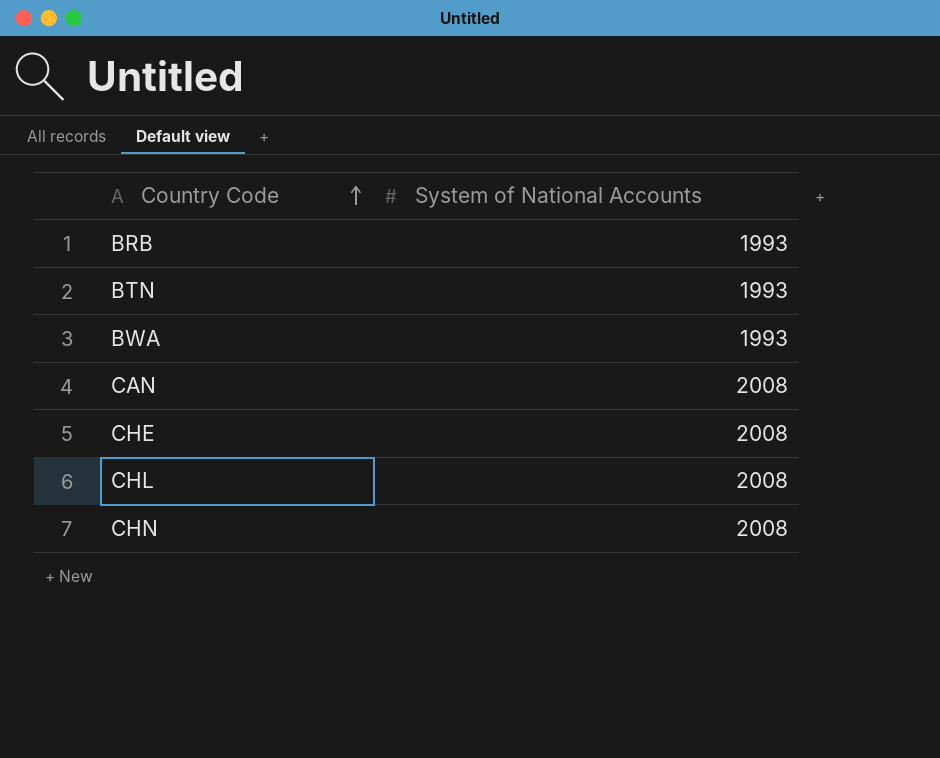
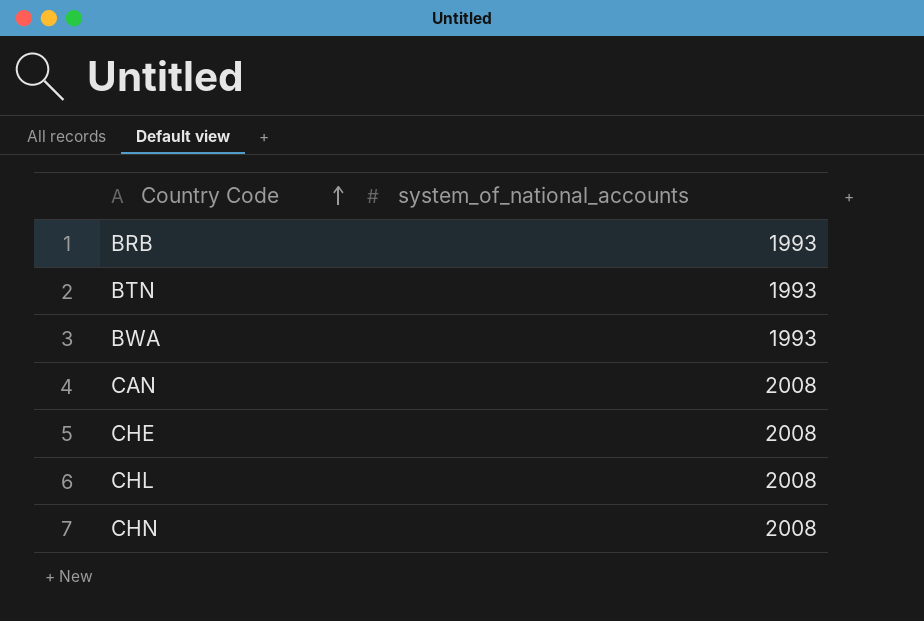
column name: System of National Accounts -> system_of_national_accounts

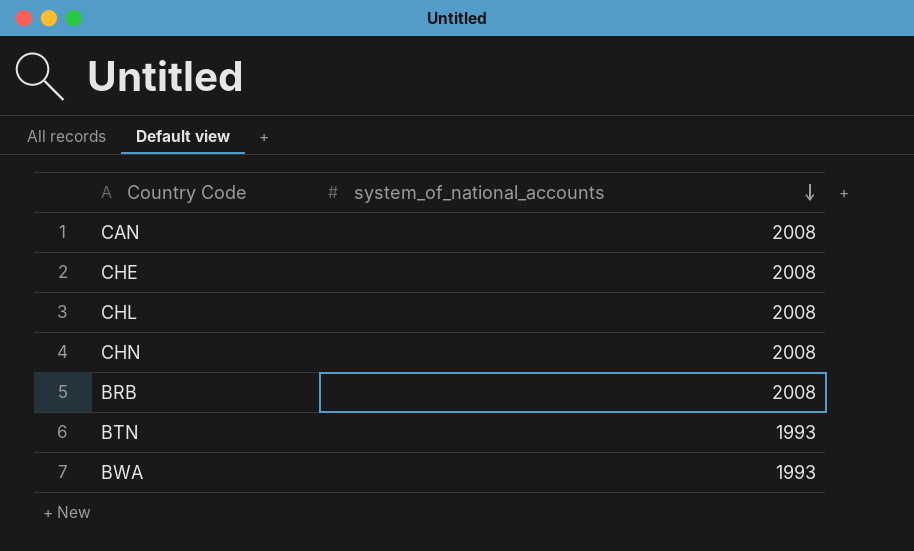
row order: Country Code ascending -> system_of_national_accounts descending
BRB | system_of_national_accounts: 1993 -> 2008

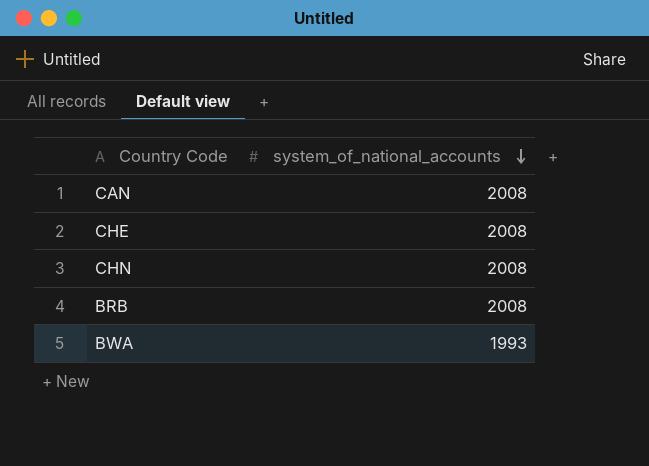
row CHL: 2008 -> none
row BTN: 1993 -> none

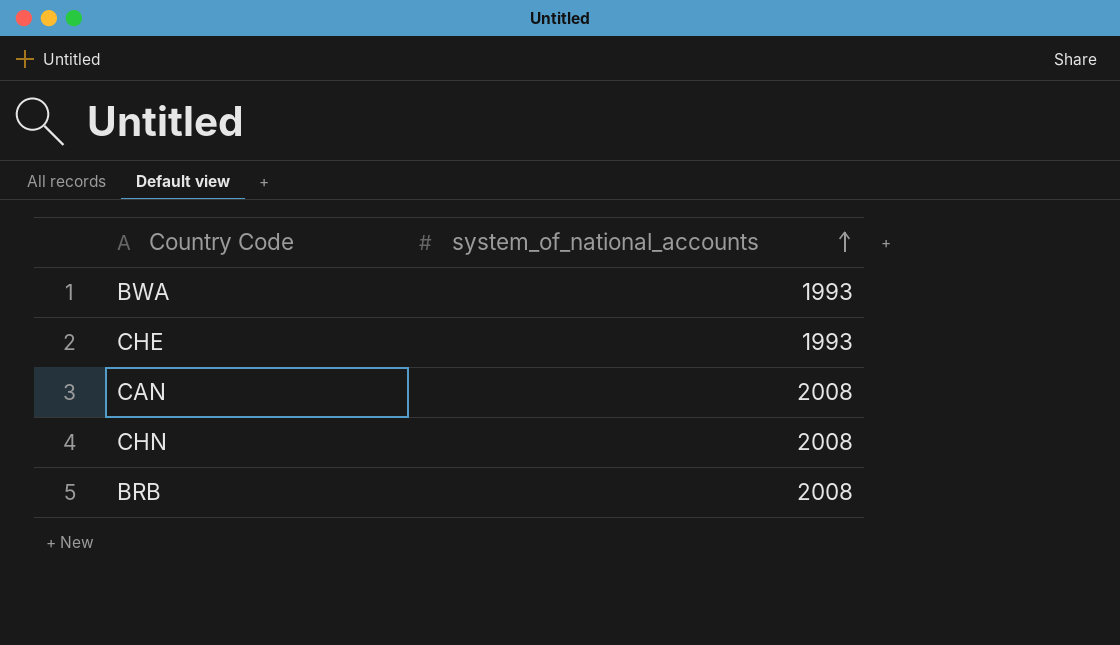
row order: system_of_national_accounts descending -> system_of_national_accounts ascending
CHE | system_of_national_accounts: 2008 -> 1993

